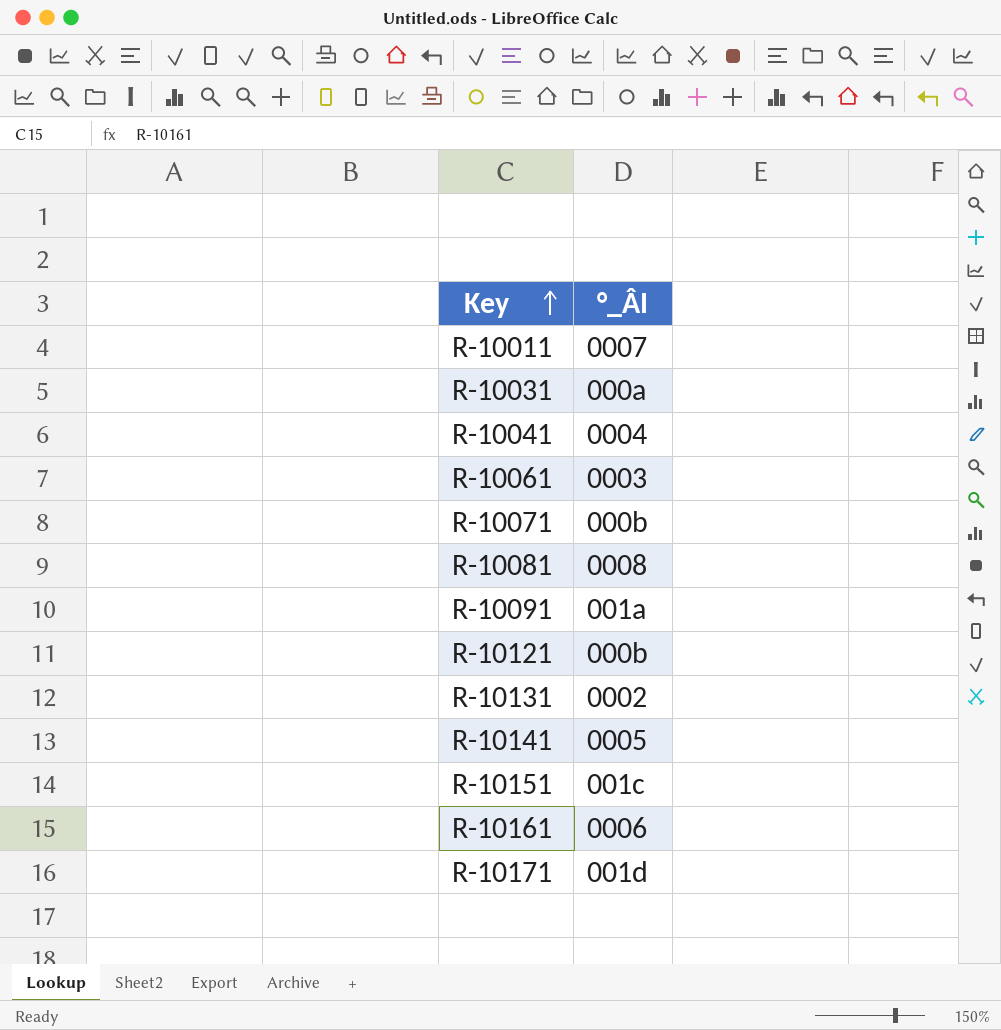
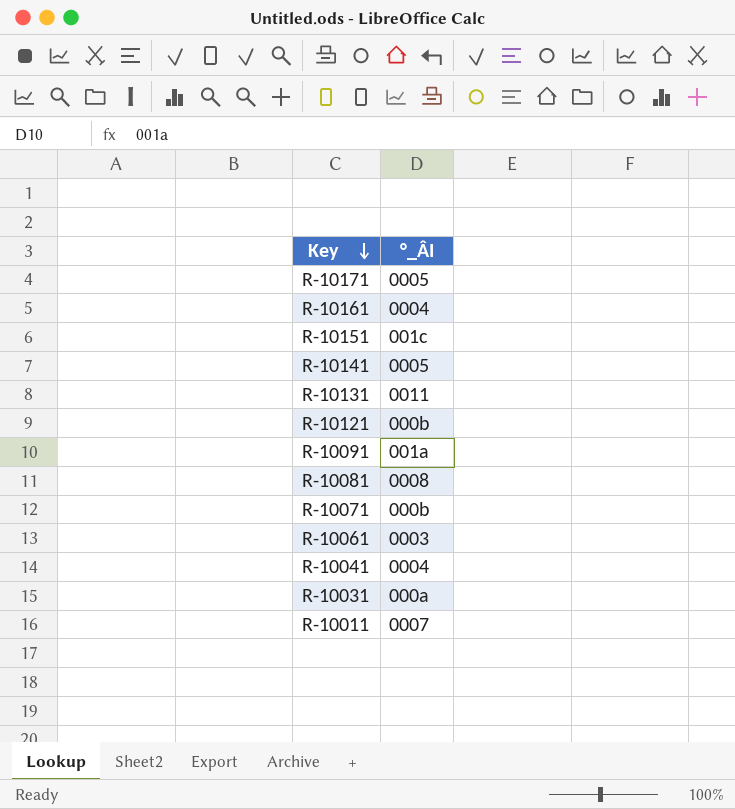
row order: Key ascending -> Key descending
R-10171 | °_ÂI: 001d -> 0005
R-10161 | °_ÂI: 0006 -> 0004
R-10131 | °_ÂI: 0002 -> 0011

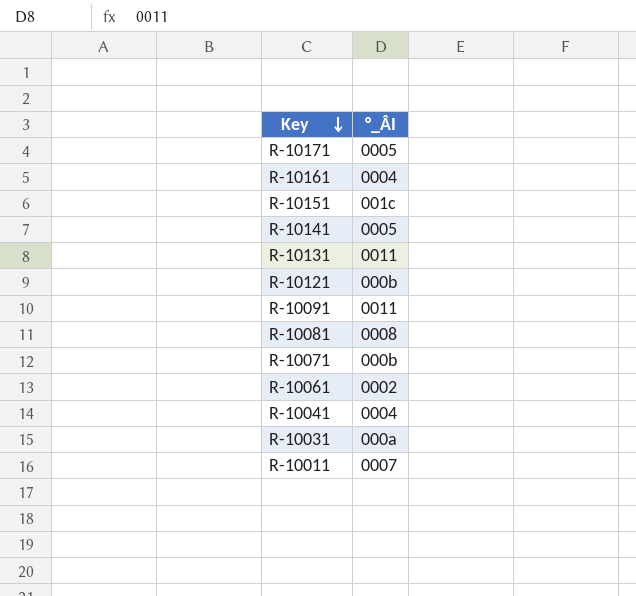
R-10091 | °_ÂI: 001a -> 0011
R-10061 | °_ÂI: 0003 -> 0002

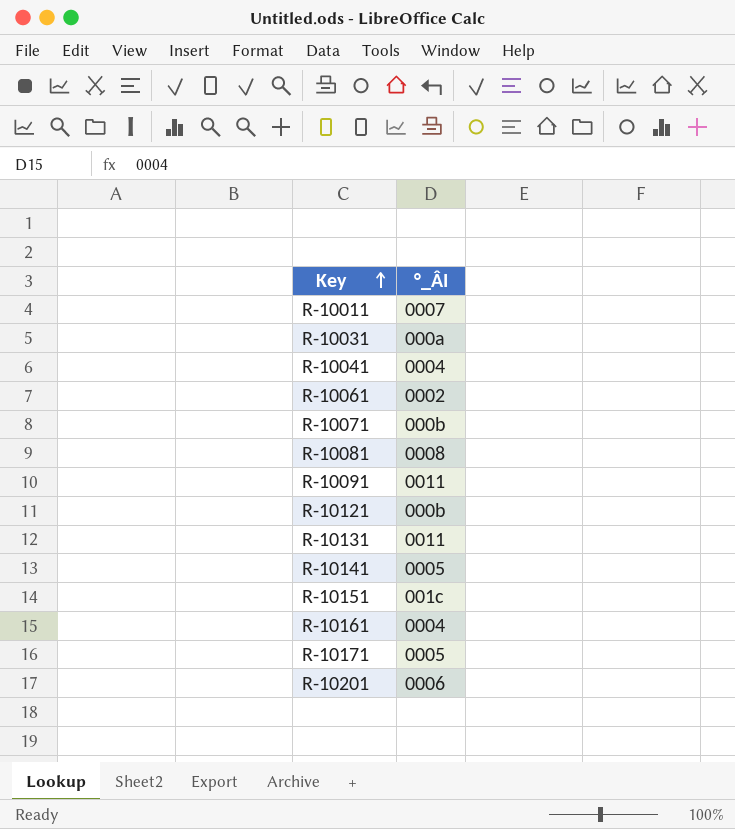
row order: Key descending -> Key ascending
row R-10201: none -> 0006

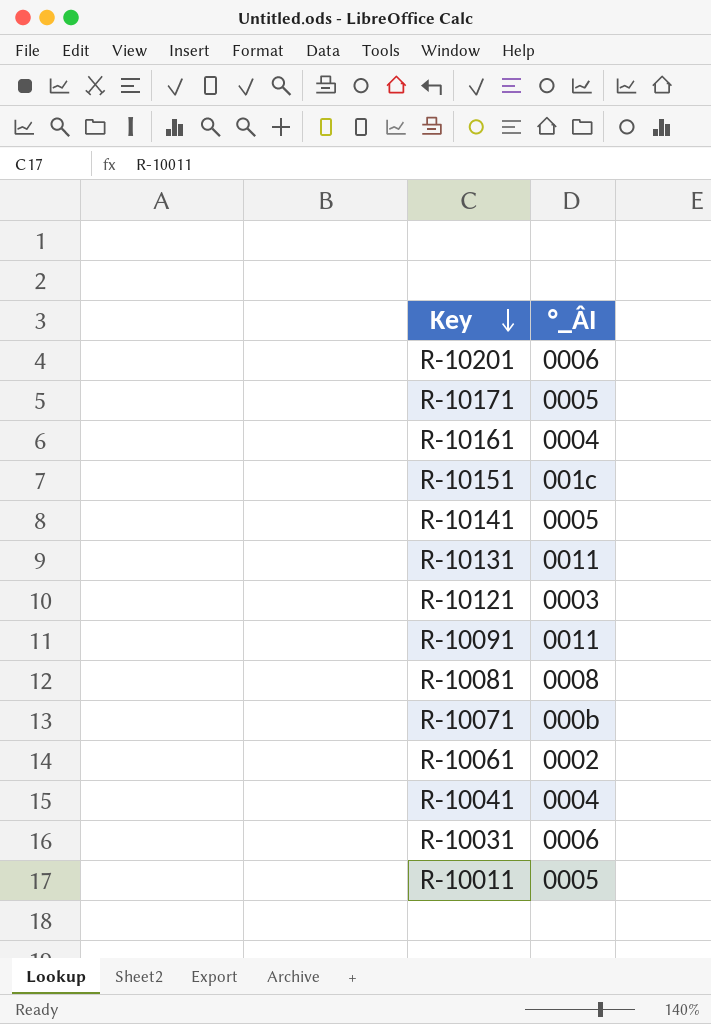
row order: Key ascending -> Key descending
R-10121 | °_ÂI: 000b -> 0003
R-10031 | °_ÂI: 000a -> 0006
R-10011 | °_ÂI: 0007 -> 0005

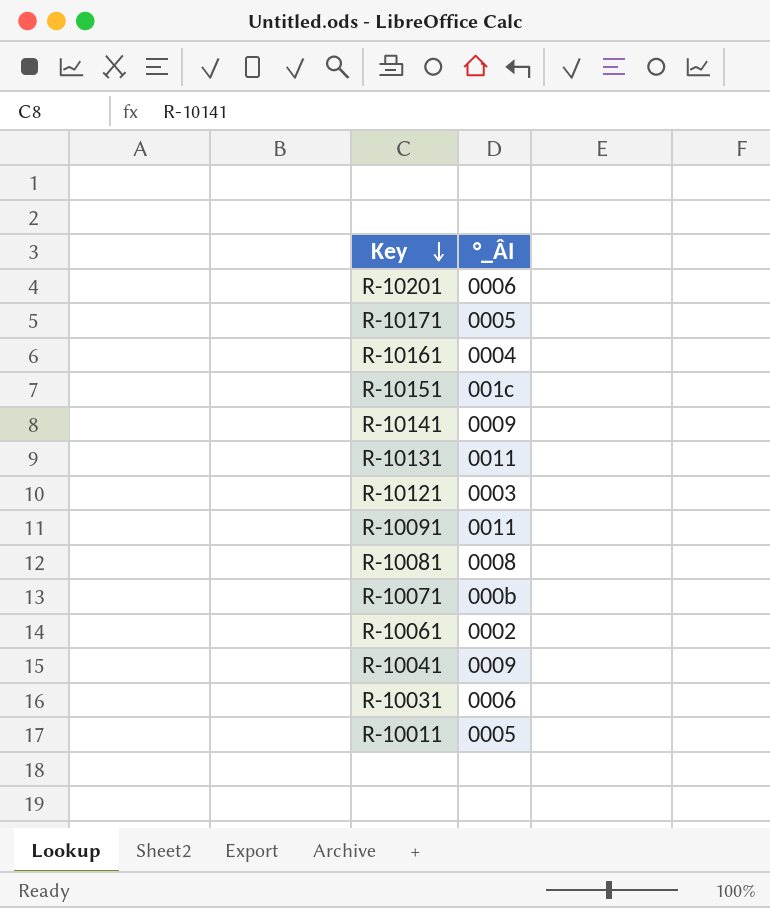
R-10141 | °_ÂI: 0005 -> 0009
R-10041 | °_ÂI: 0004 -> 0009

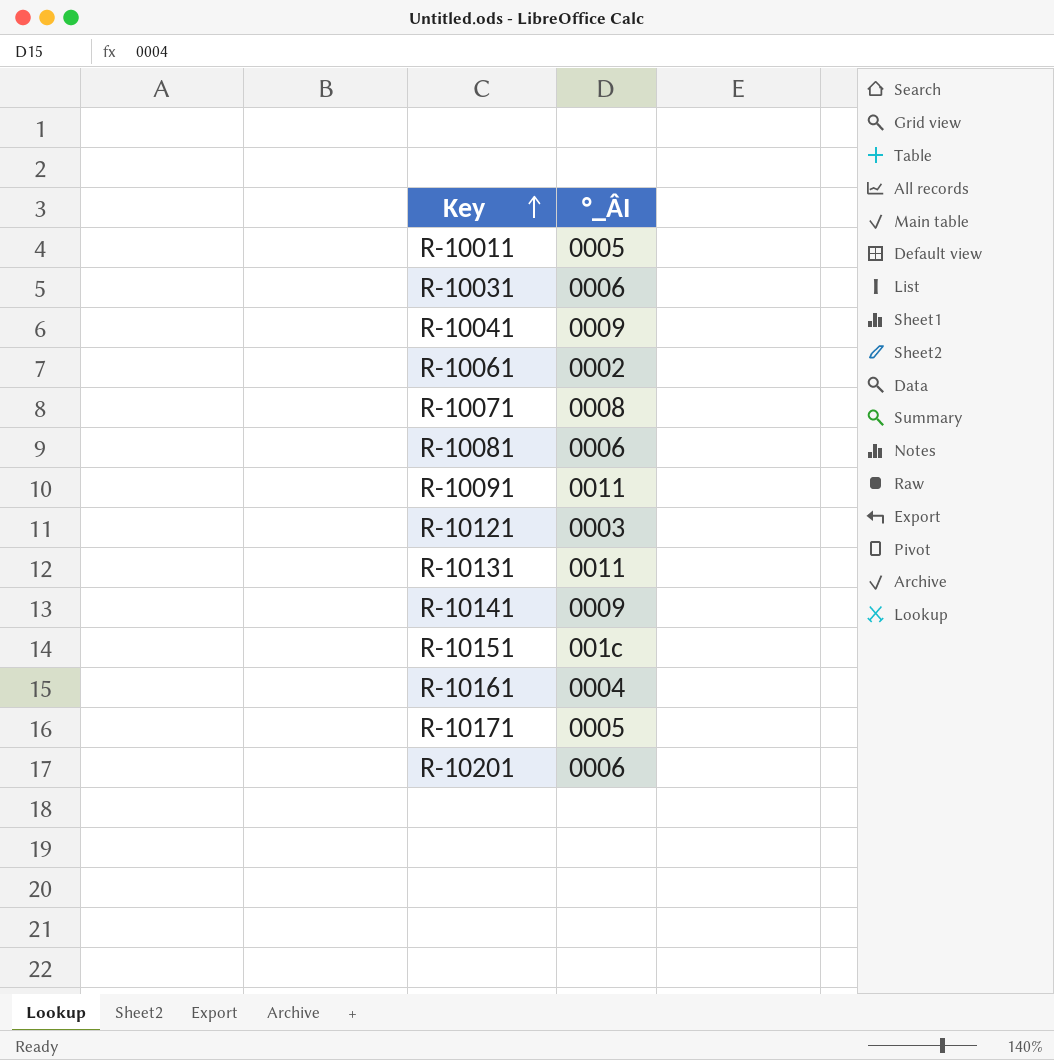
row order: Key descending -> Key ascending
R-10071 | °_ÂI: 000b -> 0008
R-10081 | °_ÂI: 0008 -> 0006

